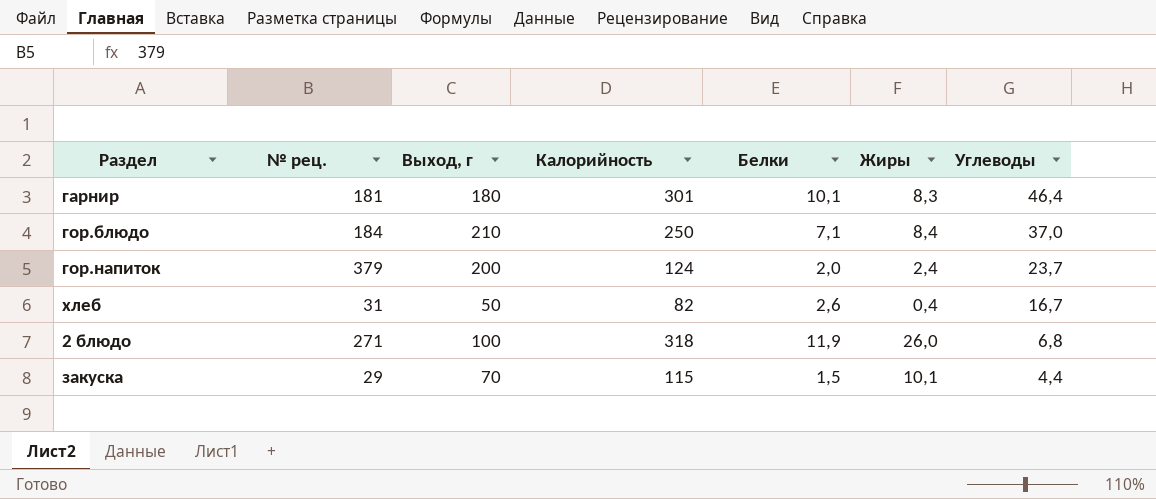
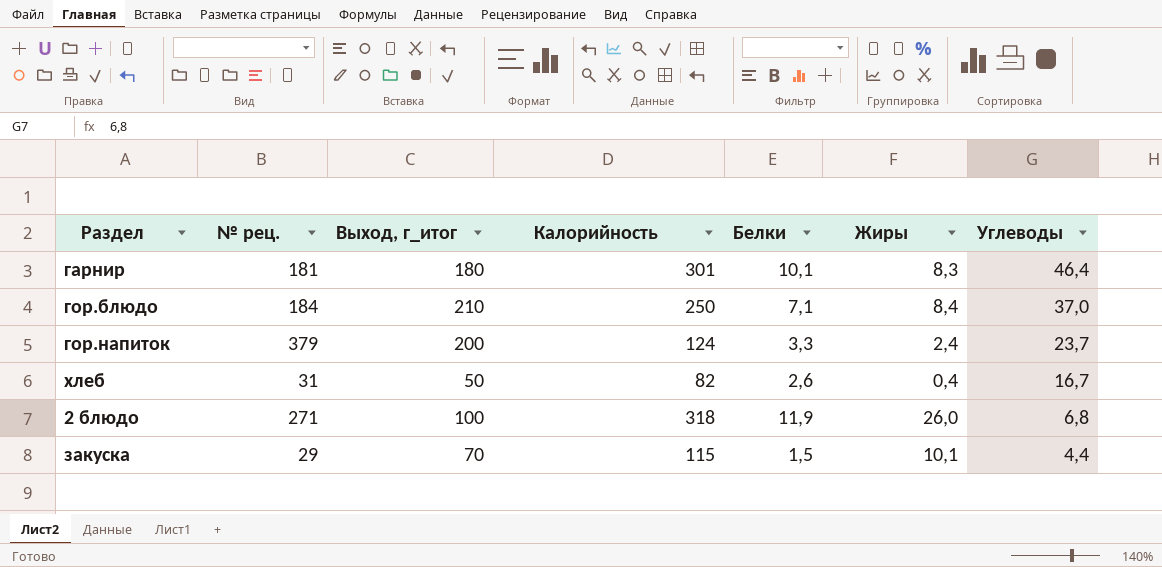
column name: Выход, г -> Выход, г_итог
гор.напиток | Белки: 2,0 -> 3,3

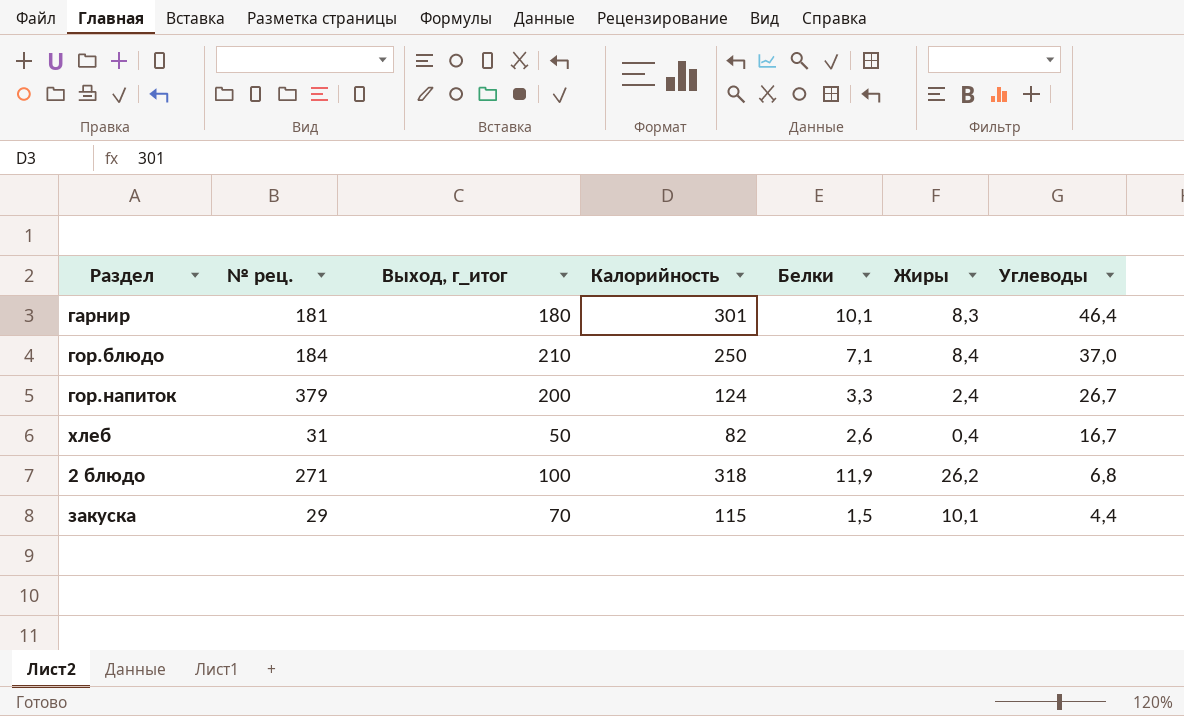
гор.напиток | Углеводы: 23,7 -> 26,7
2 блюдо | Жиры: 26,0 -> 26,2

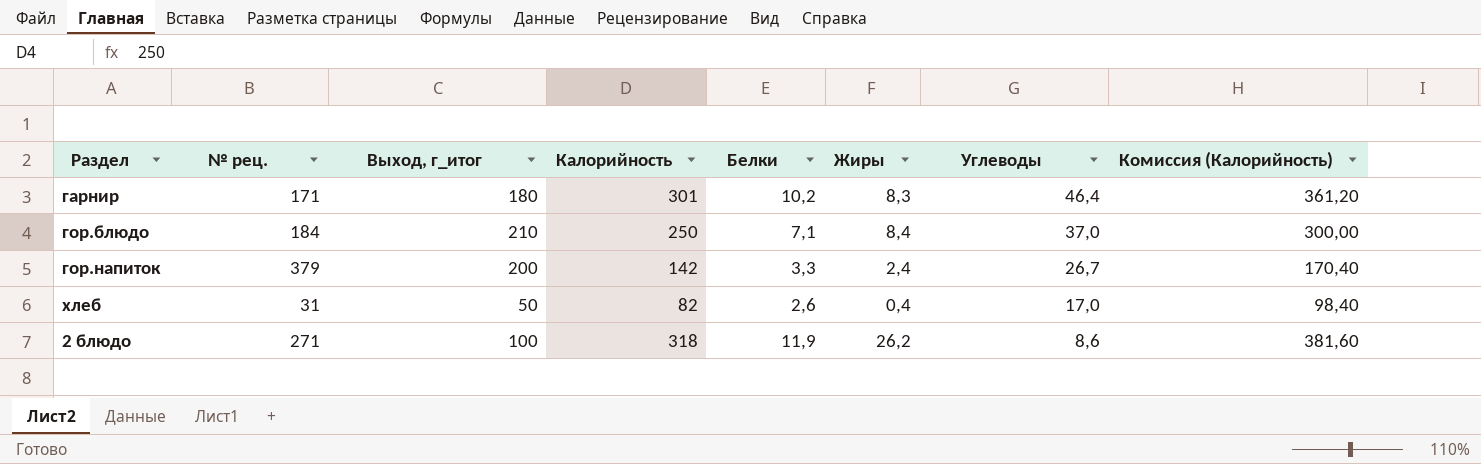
column Комиссия (Калорийность) | formula: none -> [Калорийность] * 1,2
row закуска: 29 | 70 | 115 | 1,5 | 10,1 | 4,4 -> none
гарнир | № рец.: 181 -> 171
гарнир | Белки: 10,1 -> 10,2
гор.напиток | Калорийность: 124 -> 142
хлеб | Углеводы: 16,7 -> 17,0
2 блюдо | Углеводы: 6,8 -> 8,6

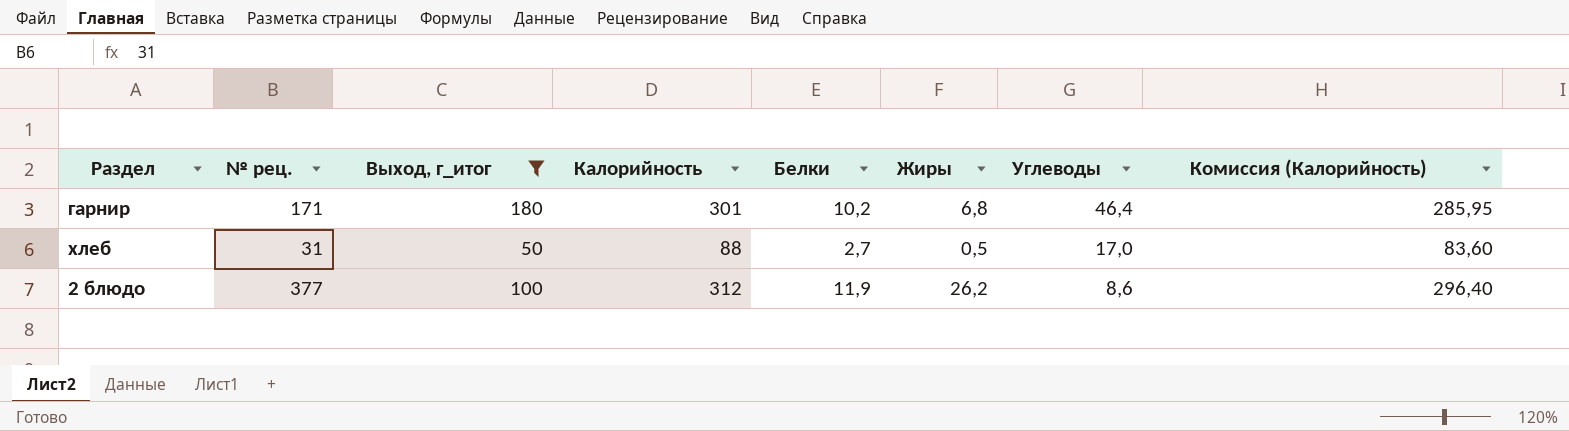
filter: none -> Выход, г_итог <= 180
column Комиссия (Калорийность) | formula: [Калорийность] * 1,2 -> [Калорийность] * 0,95
гарнир | Жиры: 8,3 -> 6,8
хлеб | Калорийность: 82 -> 88
хлеб | Белки: 2,6 -> 2,7
хлеб | Жиры: 0,4 -> 0,5
2 блюдо | № рец.: 271 -> 377
2 блюдо | Калорийность: 318 -> 312

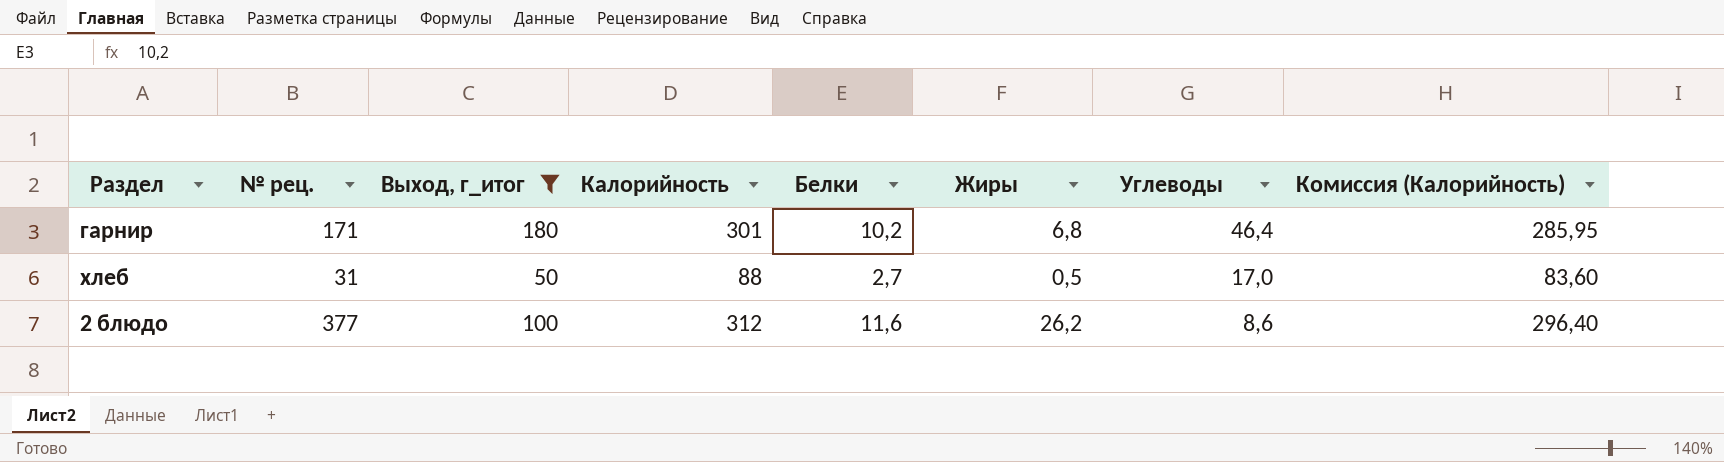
2 блюдо | Белки: 11,9 -> 11,6

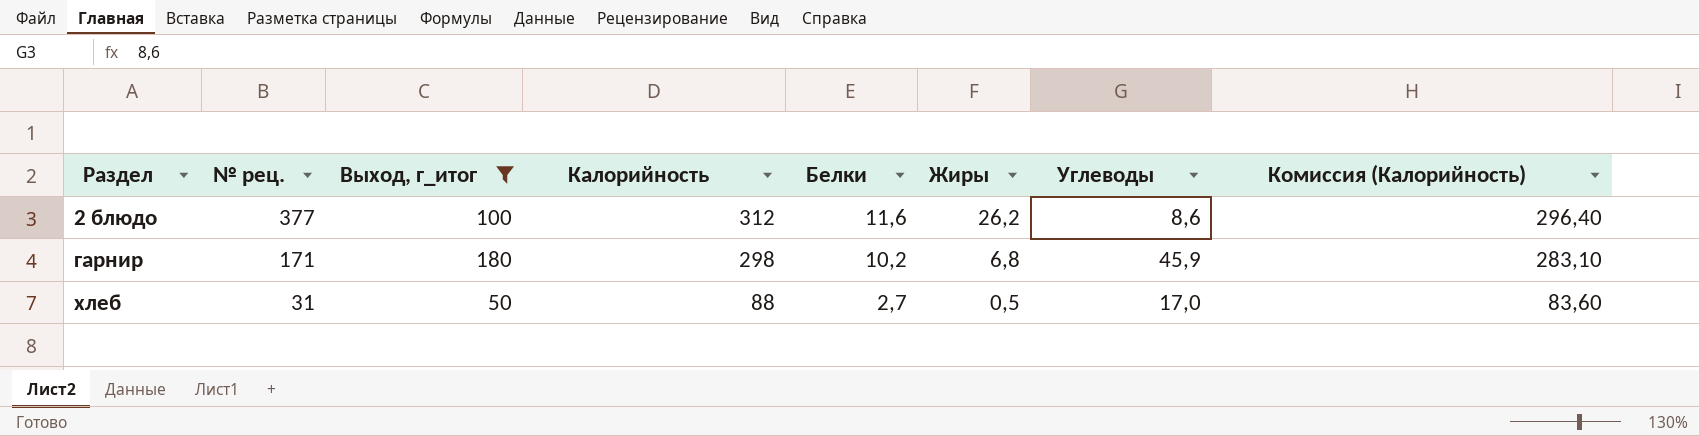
row order: Углеводы descending -> Раздел ascending
гарнир | Калорийность: 301 -> 298
гарнир | Углеводы: 46,4 -> 45,9
гарнир | Комиссия (Калорийность): 285,95 -> 283,10

